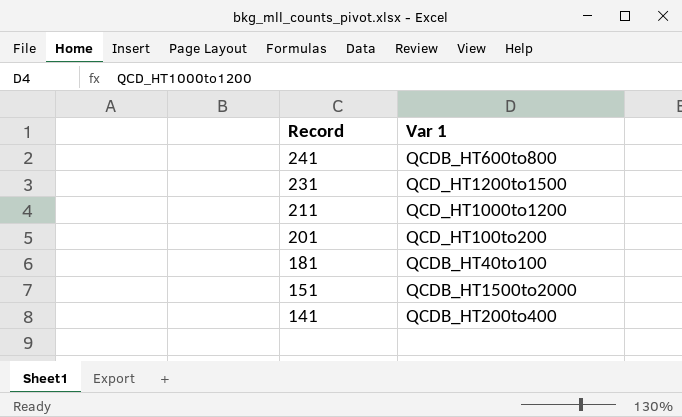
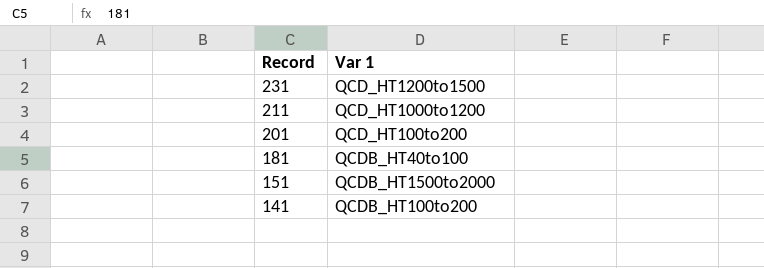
row 241: QCDB_HT600to800 -> none
141 | Var 1: QCDB_HT200to400 -> QCDB_HT100to200

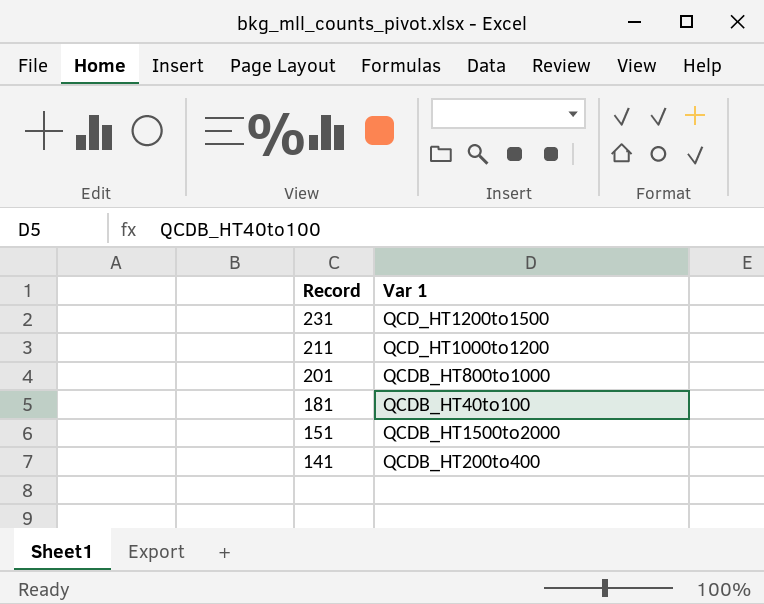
201 | Var 1: QCD_HT100to200 -> QCDB_HT800to1000
141 | Var 1: QCDB_HT100to200 -> QCDB_HT200to400

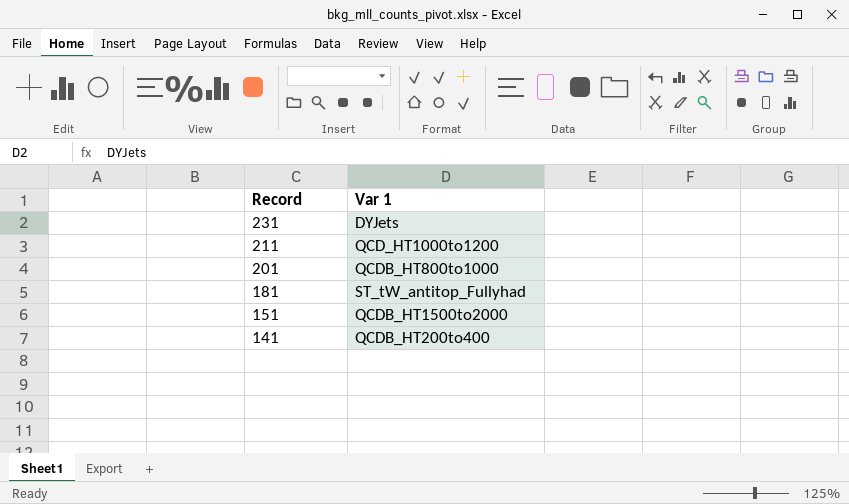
231 | Var 1: QCD_HT1200to1500 -> DYJets
181 | Var 1: QCDB_HT40to100 -> ST_tW_antitop_Fullyhad

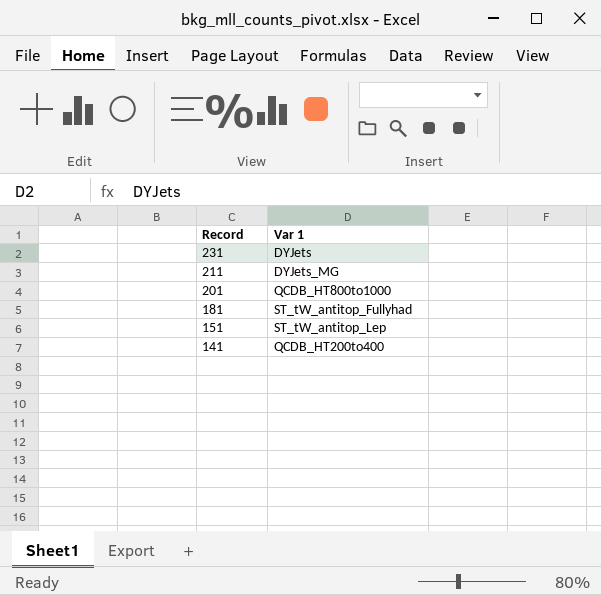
211 | Var 1: QCD_HT1000to1200 -> DYJets_MG
151 | Var 1: QCDB_HT1500to2000 -> ST_tW_antitop_Lep

